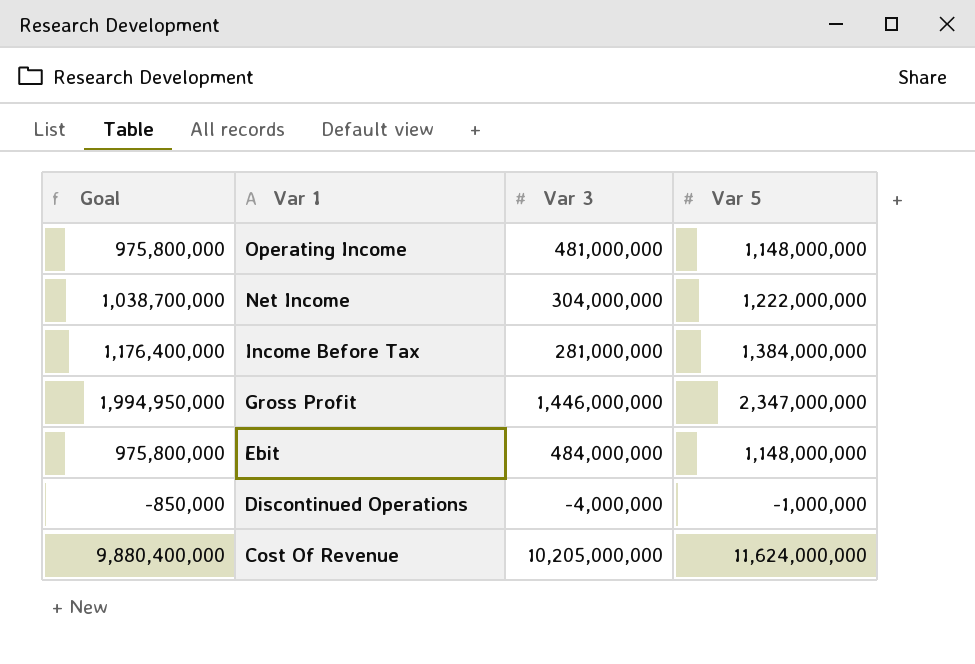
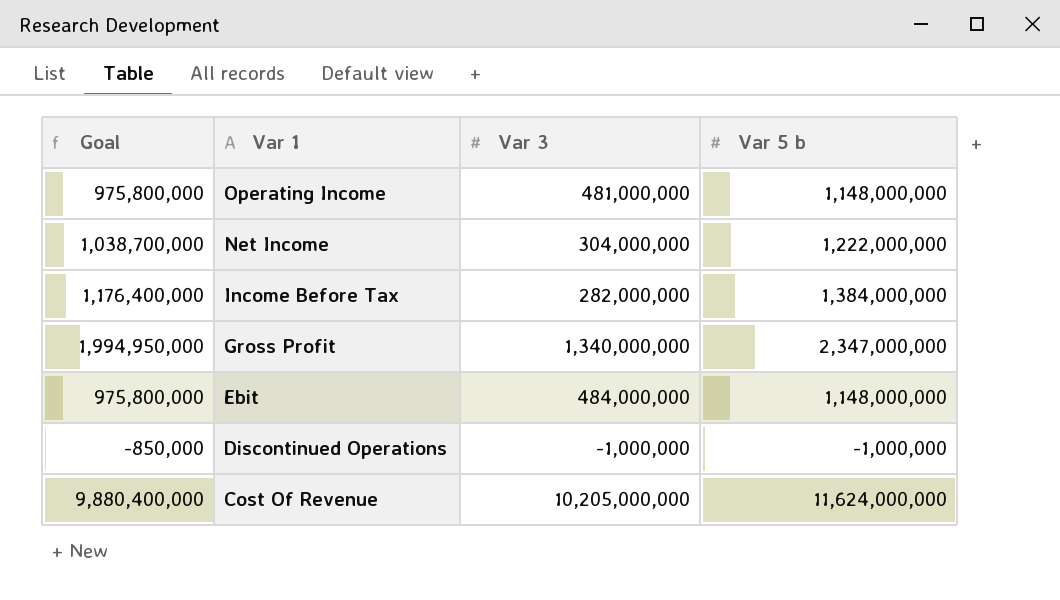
column name: Var 5 -> Var 5 b
Income Before Tax | Var 3: 281,000,000 -> 282,000,000
Gross Profit | Var 3: 1,446,000,000 -> 1,340,000,000
Discontinued Operations | Var 3: -4,000,000 -> -1,000,000

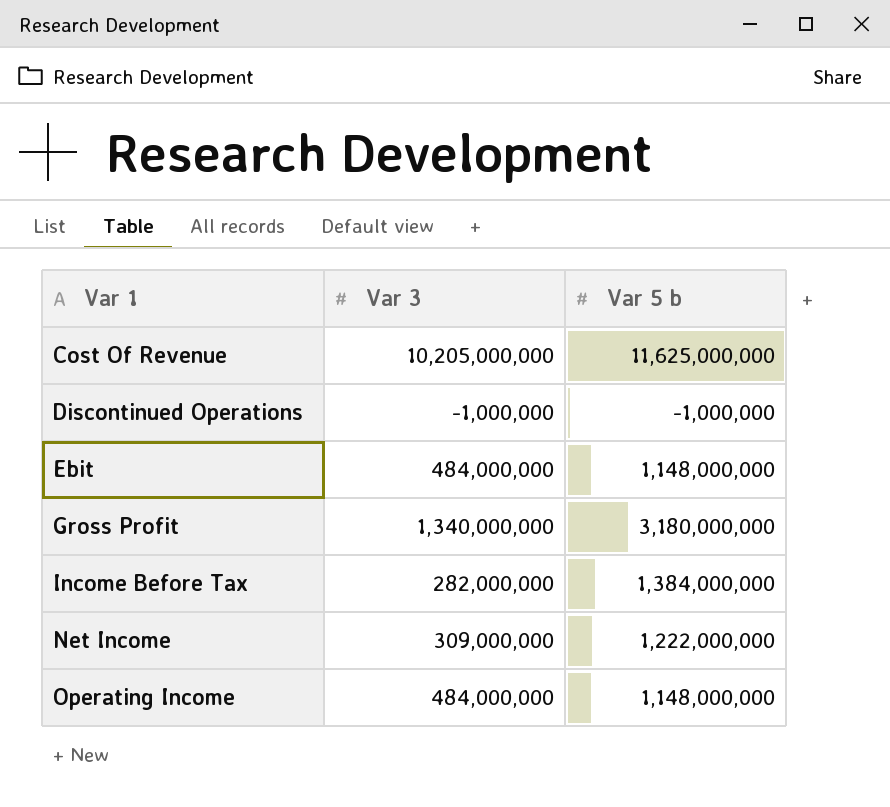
row order: Var 1 descending -> Var 1 ascending
column Goal | formula: [Var 5 b] * 0.85 -> none
Cost Of Revenue | Var 5 b: 11,624,000,000 -> 11,625,000,000
Gross Profit | Var 5 b: 2,347,000,000 -> 3,180,000,000
Net Income | Var 3: 304,000,000 -> 309,000,000
Operating Income | Var 3: 481,000,000 -> 484,000,000

